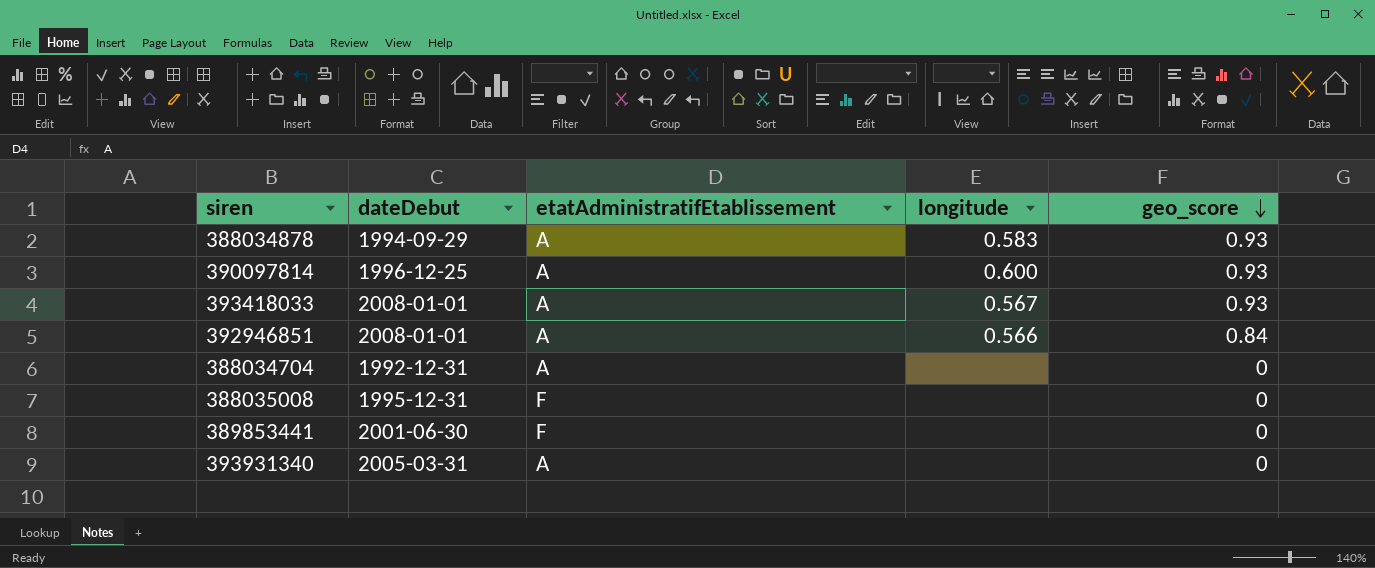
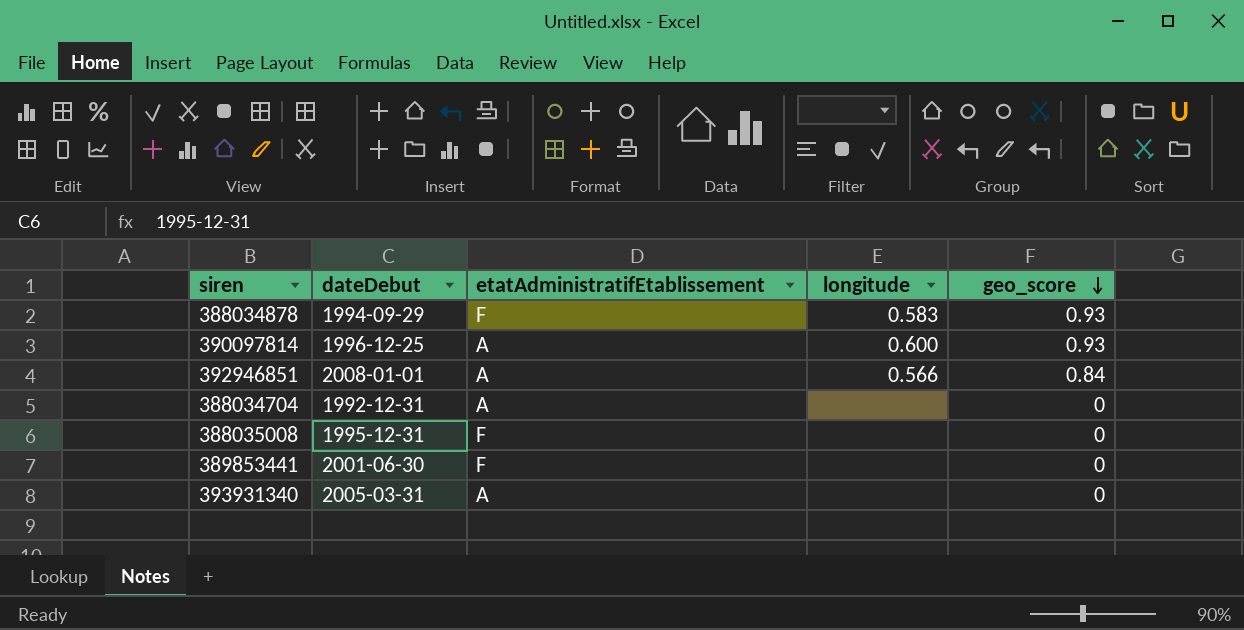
row 393418033: 2008-01-01 | A | 0.567 | 0.93 -> none
388034878 | etatAdministratifEtablissement: A -> F

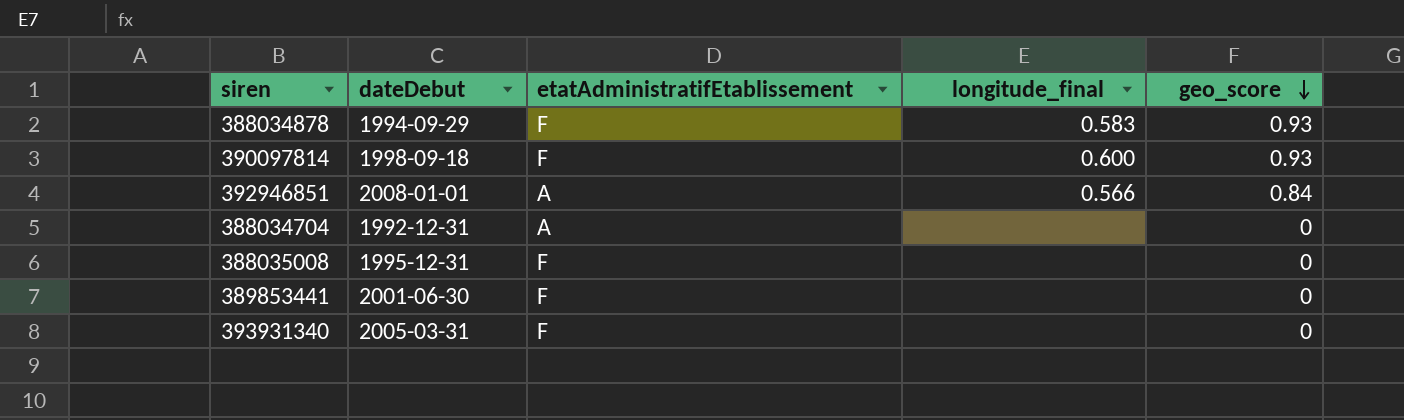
column name: longitude -> longitude_final
390097814 | dateDebut: 1996-12-25 -> 1998-09-18
390097814 | etatAdministratifEtablissement: A -> F
393931340 | etatAdministratifEtablissement: A -> F

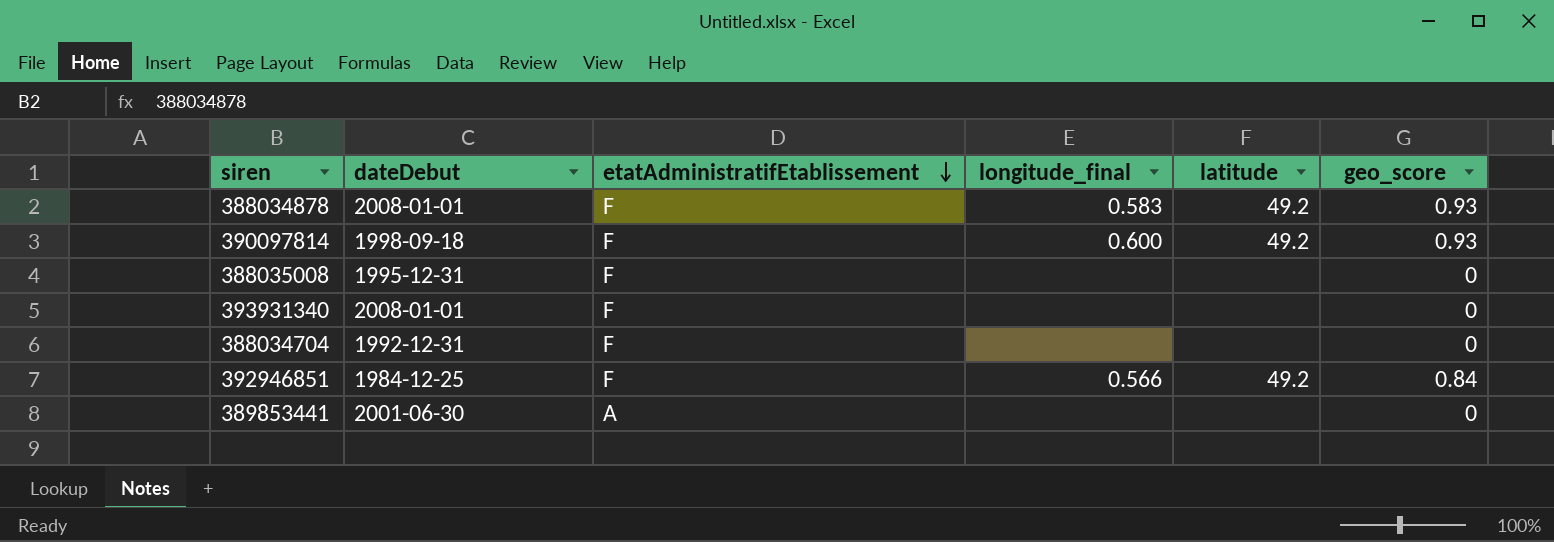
row order: geo_score descending -> etatAdministratifEtablissement descending
column latitude | position: none -> 5
388034878 | dateDebut: 1994-09-29 -> 2008-01-01
393931340 | dateDebut: 2005-03-31 -> 2008-01-01
388034704 | etatAdministratifEtablissement: A -> F
392946851 | dateDebut: 2008-01-01 -> 1984-12-25
392946851 | etatAdministratifEtablissement: A -> F
389853441 | etatAdministratifEtablissement: F -> A

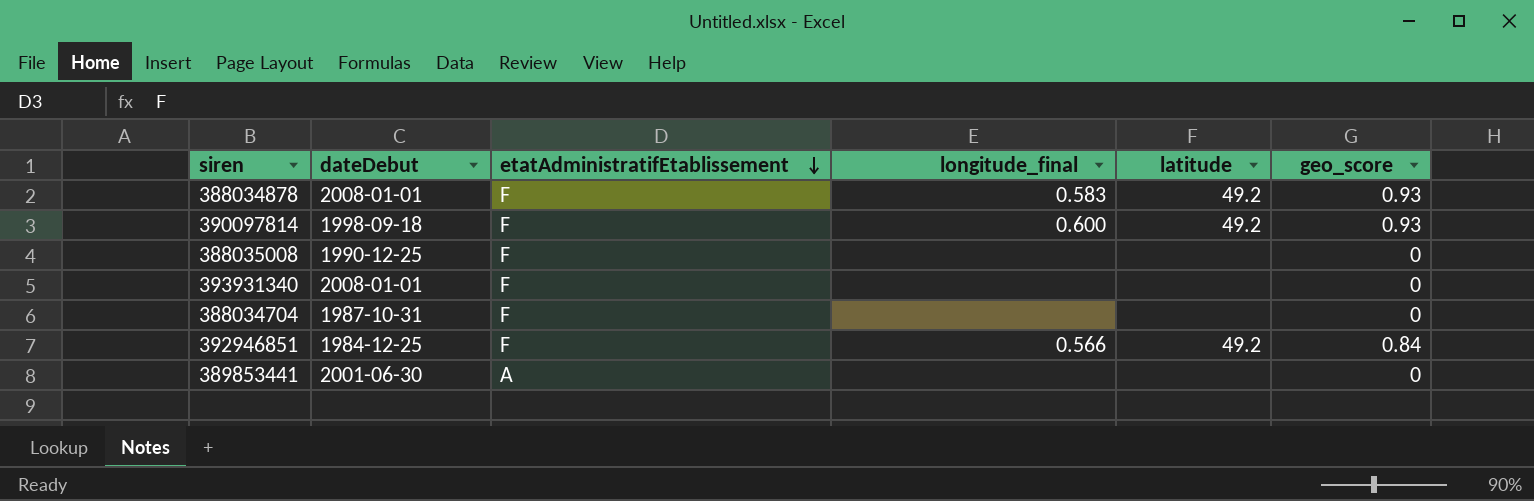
388035008 | dateDebut: 1995-12-31 -> 1990-12-25
388034704 | dateDebut: 1992-12-31 -> 1987-10-31

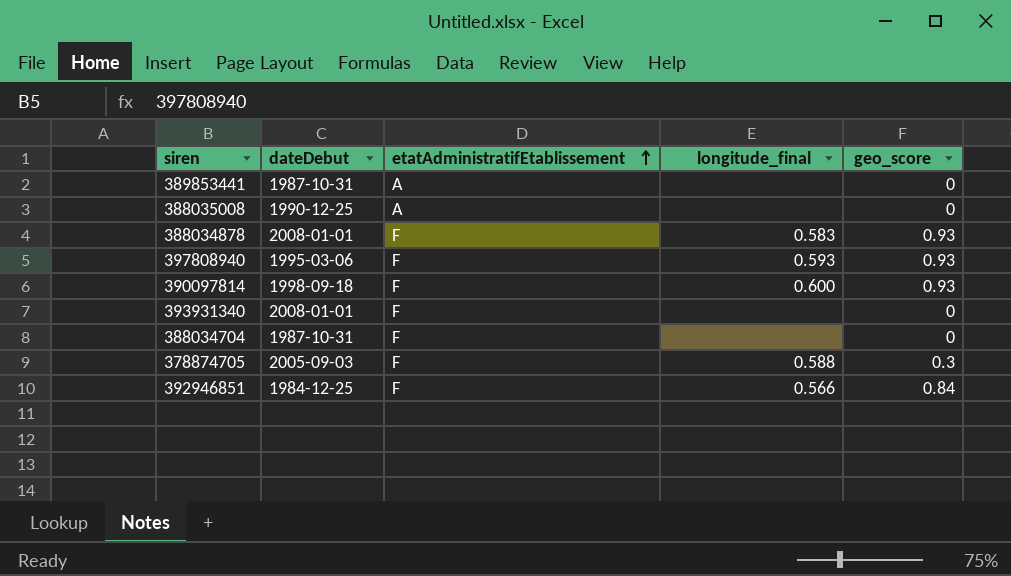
row order: etatAdministratifEtablissement descending -> etatAdministratifEtablissement ascending
column latitude | position: 5 -> none
389853441 | dateDebut: 2001-06-30 -> 1987-10-31
388035008 | etatAdministratifEtablissement: F -> A
row 397808940: none -> 1995-03-06 | F | 0.593 | 0.93
row 378874705: none -> 2005-09-03 | F | 0.588 | 0.3

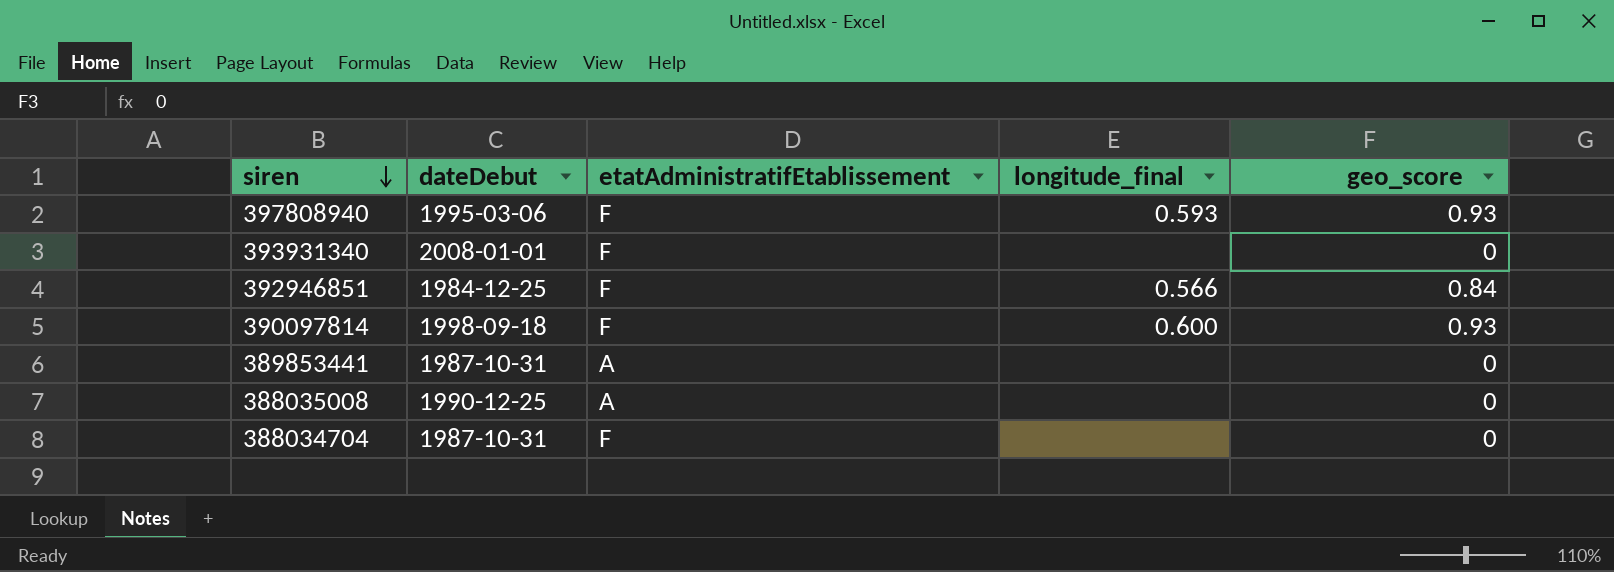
row order: etatAdministratifEtablissement ascending -> siren descending
row 388034878: 2008-01-01 | F | 0.583 | 0.93 -> none
row 378874705: 2005-09-03 | F | 0.588 | 0.3 -> none

